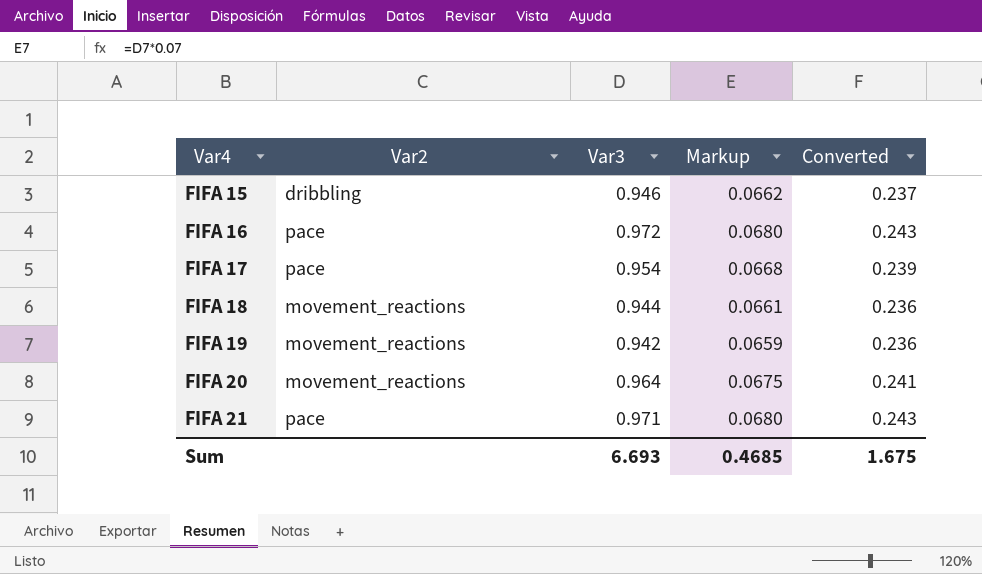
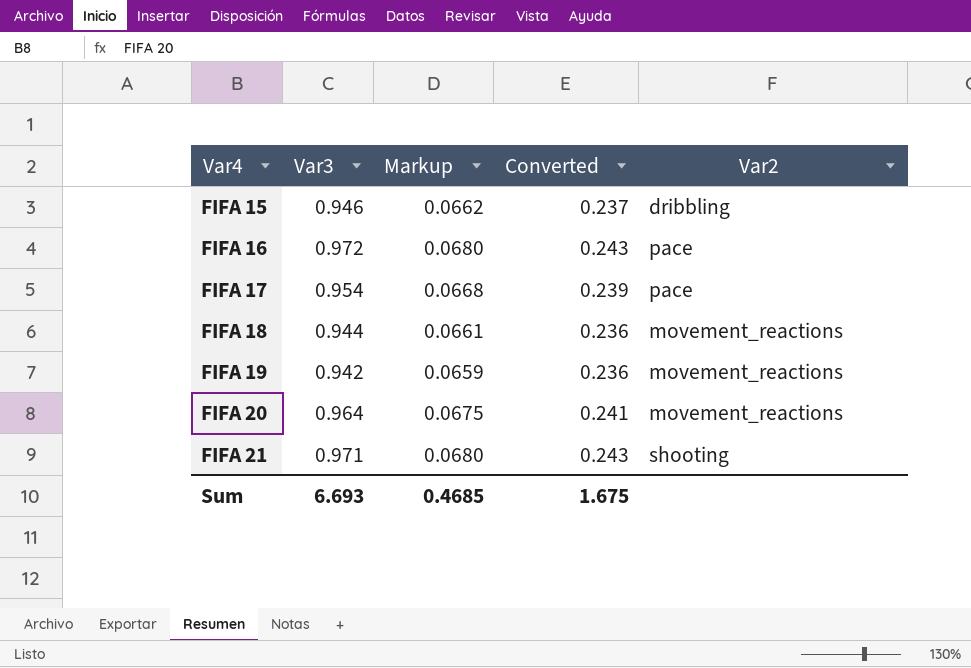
column Var2 | position: 2 -> 5
FIFA 21 | Var2: pace -> shooting

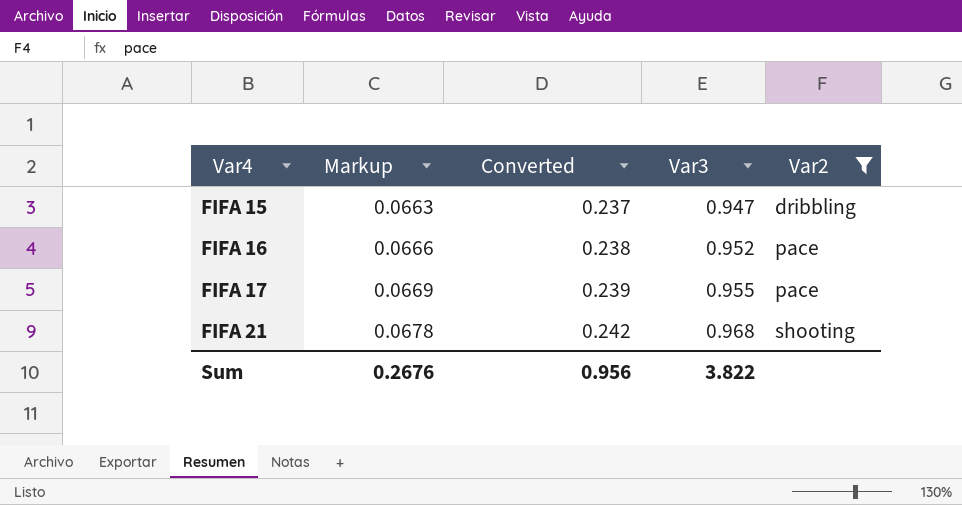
filter: none -> Var2 != movement_reactions
column Var3 | position: 2 -> 4
FIFA 15 | Markup: 0.0662 -> 0.0663
FIFA 15 | Var3: 0.946 -> 0.947
FIFA 16 | Markup: 0.0680 -> 0.0666
FIFA 16 | Converted: 0.243 -> 0.238
FIFA 16 | Var3: 0.972 -> 0.952
FIFA 17 | Markup: 0.0668 -> 0.0669
FIFA 17 | Var3: 0.954 -> 0.955
FIFA 21 | Markup: 0.0680 -> 0.0678
FIFA 21 | Converted: 0.243 -> 0.242
FIFA 21 | Var3: 0.971 -> 0.968
Sum | Markup: 0.4685 -> 0.2676
Sum | Converted: 1.675 -> 0.956
Sum | Var3: 6.693 -> 3.822

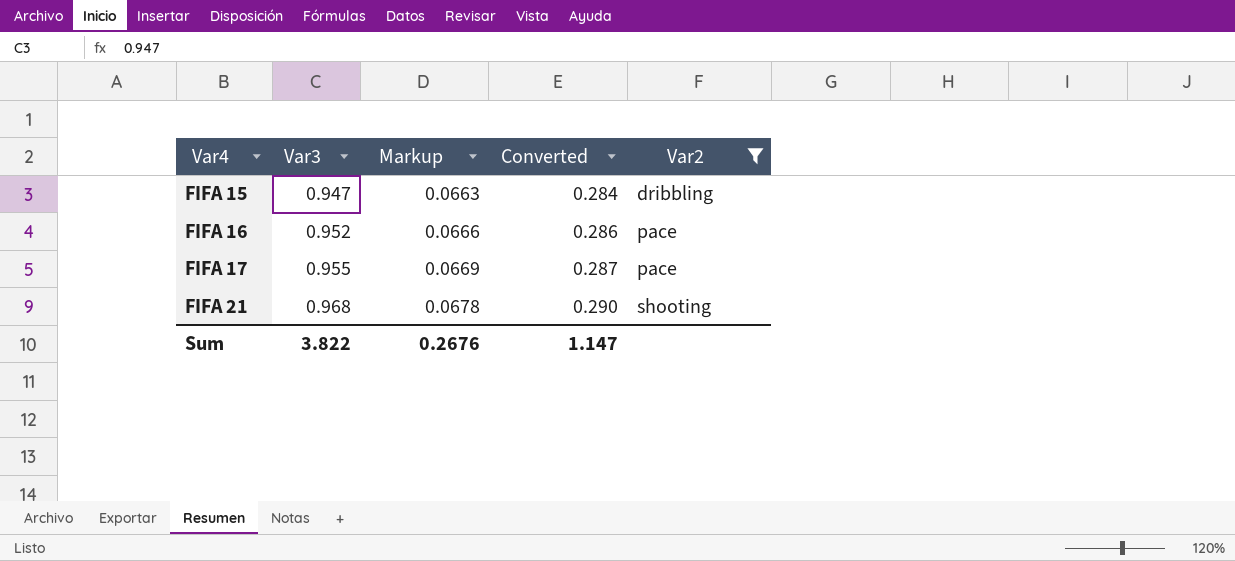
column Var3 | position: 4 -> 2
column Converted | formula: [Var3] * 0.25 -> [Var3] * 0.3
Sum | Converted: 0.956 -> 1.147

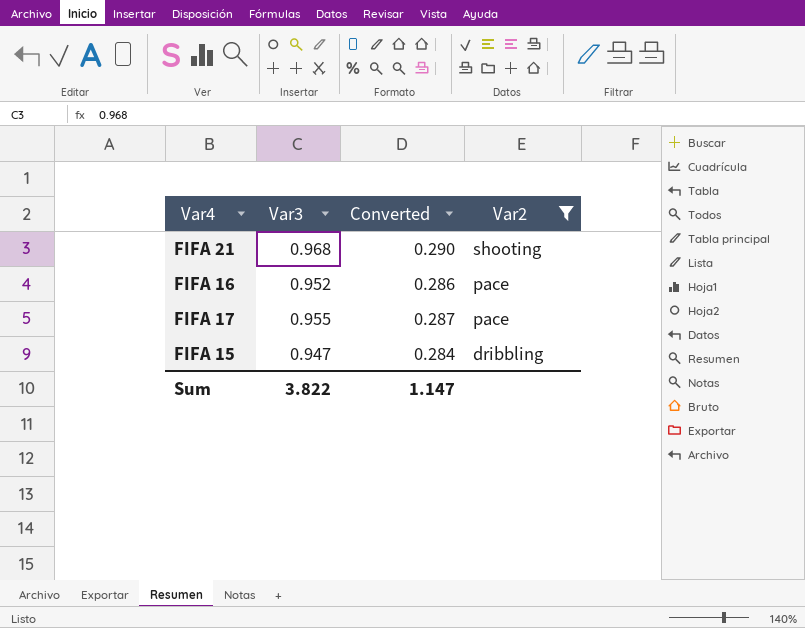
row order: Var4 ascending -> Var2 descending
column Markup | formula: [Var3] * 0.07 -> none

